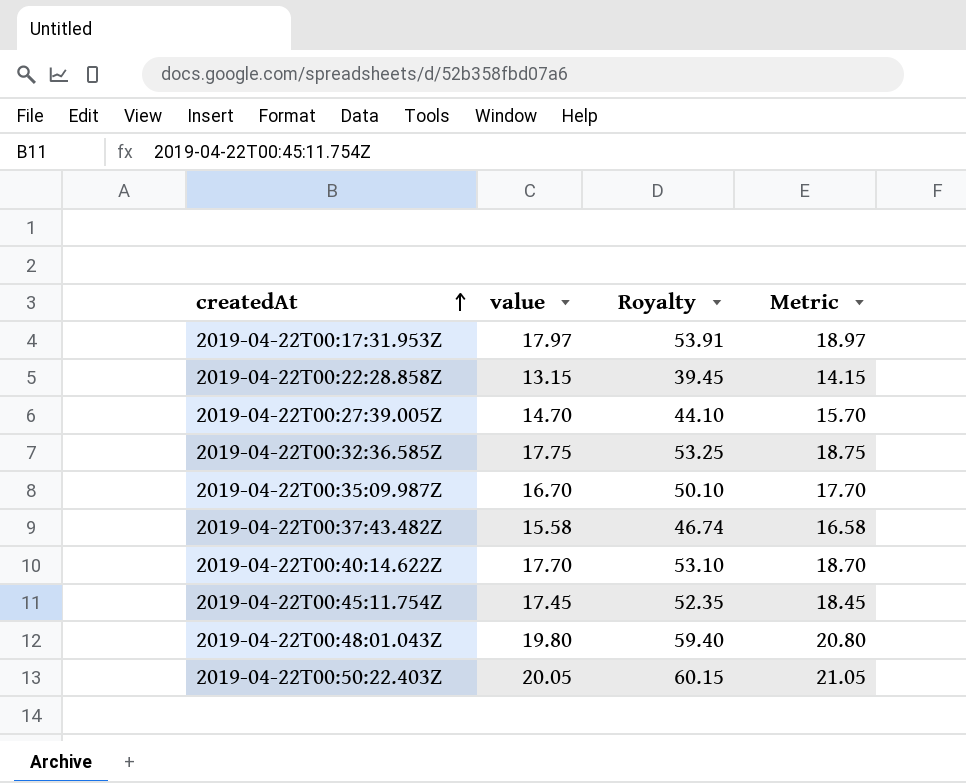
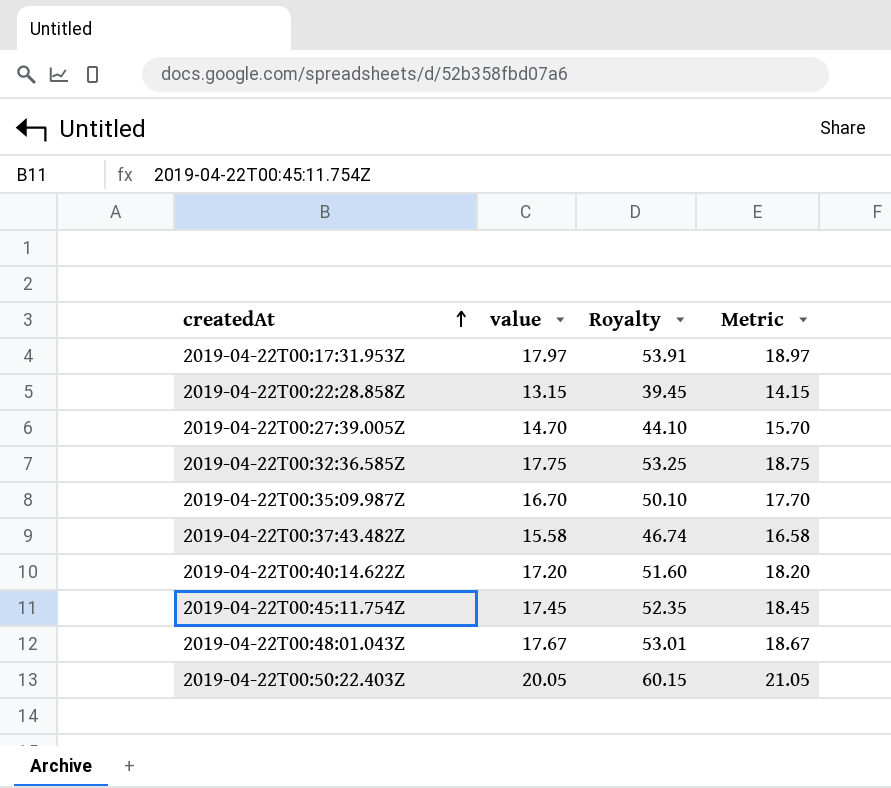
2019-04-22T00:40:14.622Z | value: 17.70 -> 17.20
2019-04-22T00:40:14.622Z | Royalty: 53.10 -> 51.60
2019-04-22T00:40:14.622Z | Metric: 18.70 -> 18.20
2019-04-22T00:48:01.043Z | value: 19.80 -> 17.67
2019-04-22T00:48:01.043Z | Royalty: 59.40 -> 53.01
2019-04-22T00:48:01.043Z | Metric: 20.80 -> 18.67

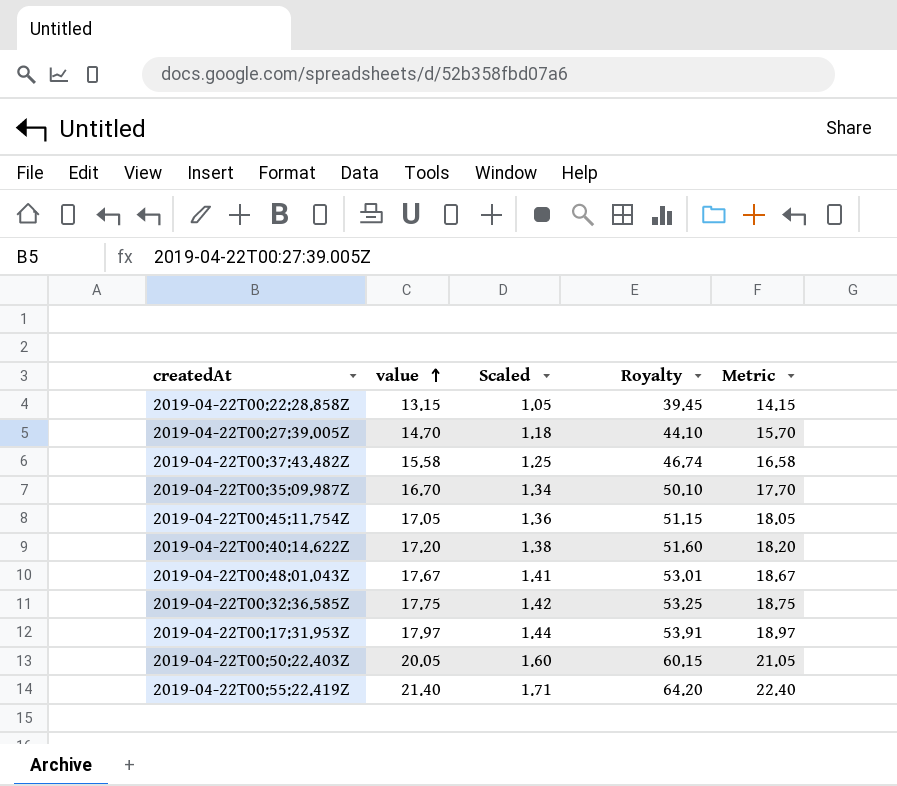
row order: createdAt ascending -> value ascending
column Scaled | formula: none -> [value] * 0.08
2019-04-22T00:45:11.754Z | value: 17.45 -> 17.05
2019-04-22T00:45:11.754Z | Royalty: 52.35 -> 51.15
2019-04-22T00:45:11.754Z | Metric: 18.45 -> 18.05
row 2019-04-22T00:55:22.419Z: none -> 21.40 | 1.71 | 64.20 | 22.40

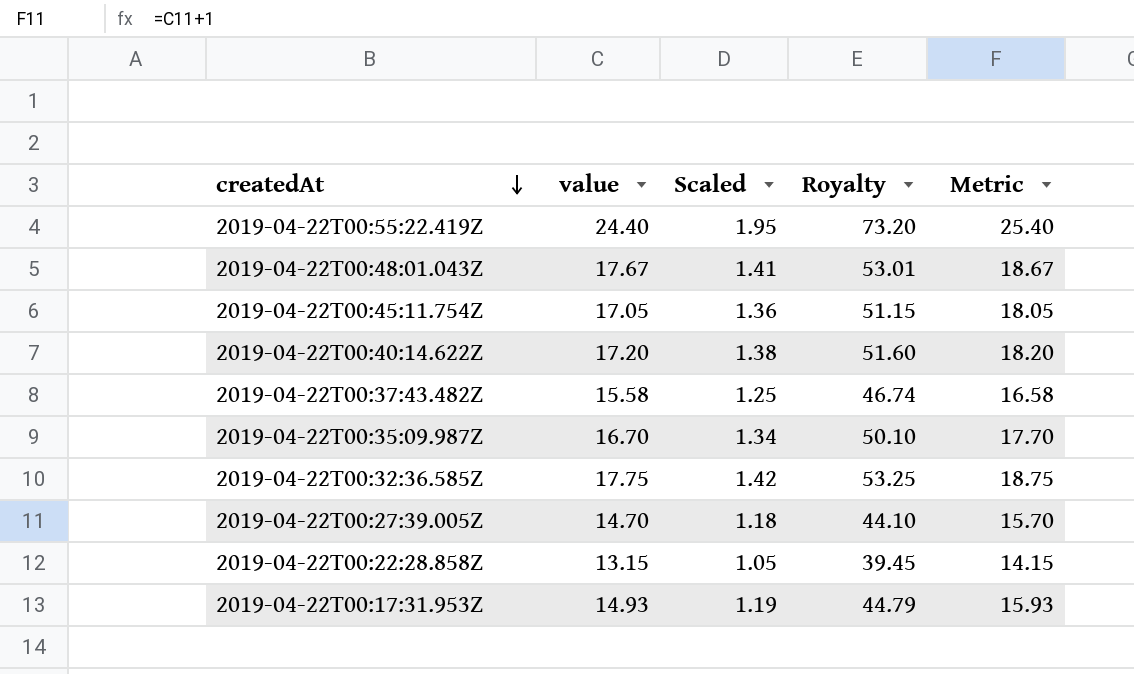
row order: value ascending -> createdAt descending
row 2019-04-22T00:50:22.403Z: 20.05 | 1.60 | 60.15 | 21.05 -> none
2019-04-22T00:55:22.419Z | value: 21.40 -> 24.40
2019-04-22T00:55:22.419Z | Scaled: 1.71 -> 1.95
2019-04-22T00:55:22.419Z | Royalty: 64.20 -> 73.20
2019-04-22T00:55:22.419Z | Metric: 22.40 -> 25.40
2019-04-22T00:17:31.953Z | value: 17.97 -> 14.93
2019-04-22T00:17:31.953Z | Scaled: 1.44 -> 1.19
2019-04-22T00:17:31.953Z | Royalty: 53.91 -> 44.79
2019-04-22T00:17:31.953Z | Metric: 18.97 -> 15.93

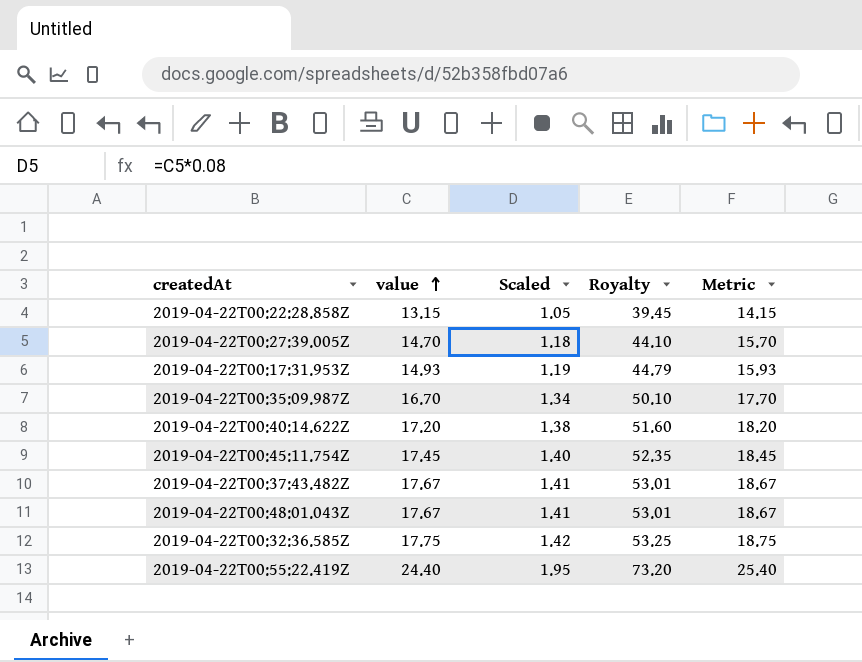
row order: createdAt descending -> value ascending
2019-04-22T00:45:11.754Z | value: 17.05 -> 17.45
2019-04-22T00:45:11.754Z | Scaled: 1.36 -> 1.40
2019-04-22T00:45:11.754Z | Royalty: 51.15 -> 52.35
2019-04-22T00:45:11.754Z | Metric: 18.05 -> 18.45
2019-04-22T00:37:43.482Z | value: 15.58 -> 17.67
2019-04-22T00:37:43.482Z | Scaled: 1.25 -> 1.41
2019-04-22T00:37:43.482Z | Royalty: 46.74 -> 53.01
2019-04-22T00:37:43.482Z | Metric: 16.58 -> 18.67

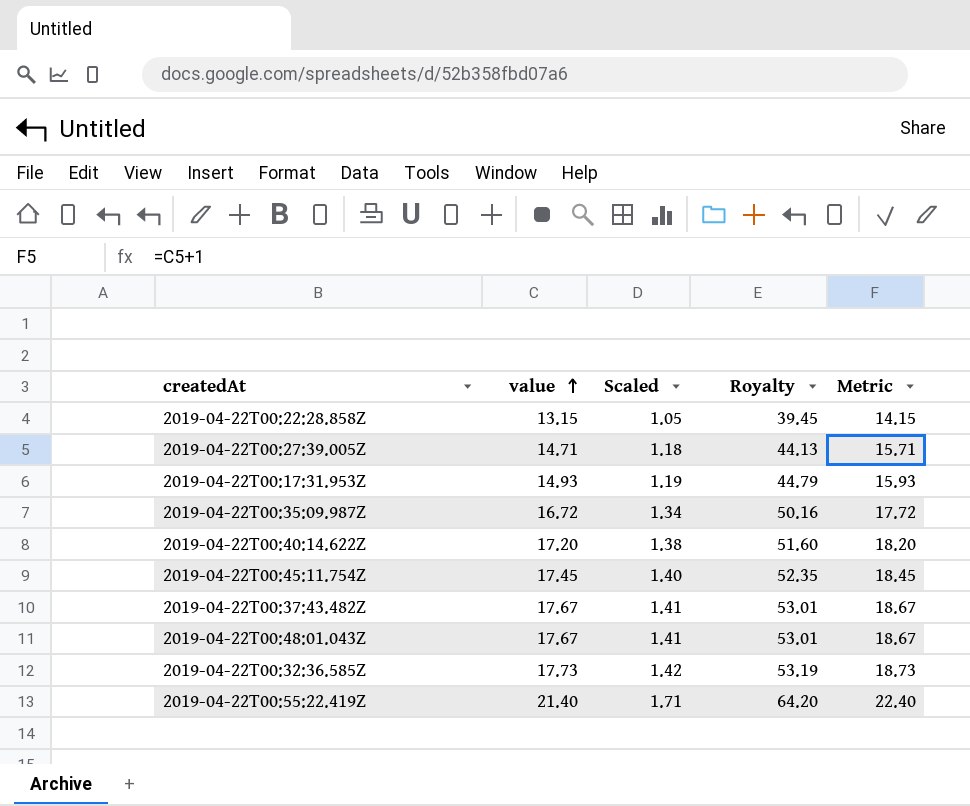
2019-04-22T00:27:39.005Z | value: 14.70 -> 14.71
2019-04-22T00:27:39.005Z | Royalty: 44.10 -> 44.13
2019-04-22T00:27:39.005Z | Metric: 15.70 -> 15.71
2019-04-22T00:35:09.987Z | value: 16.70 -> 16.72
2019-04-22T00:35:09.987Z | Royalty: 50.10 -> 50.16
2019-04-22T00:35:09.987Z | Metric: 17.70 -> 17.72
2019-04-22T00:32:36.585Z | value: 17.75 -> 17.73
2019-04-22T00:32:36.585Z | Royalty: 53.25 -> 53.19
2019-04-22T00:32:36.585Z | Metric: 18.75 -> 18.73
2019-04-22T00:55:22.419Z | value: 24.40 -> 21.40
2019-04-22T00:55:22.419Z | Scaled: 1.95 -> 1.71
2019-04-22T00:55:22.419Z | Royalty: 73.20 -> 64.20
2019-04-22T00:55:22.419Z | Metric: 25.40 -> 22.40

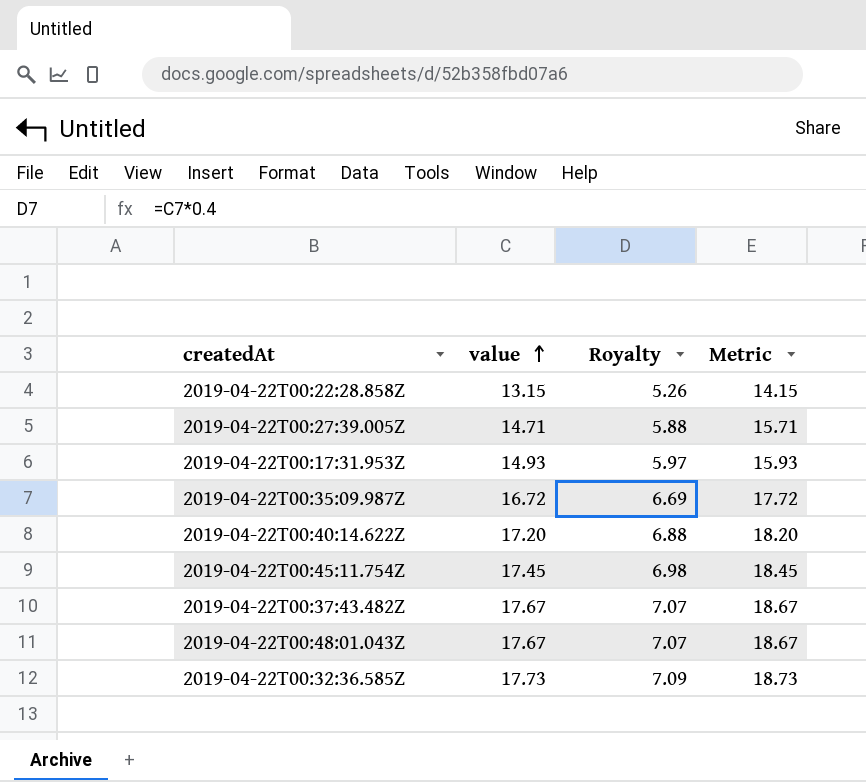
column Scaled | formula: [value] * 0.08 -> none
column Royalty | formula: [value] * 3 -> [value] * 0.4
row 2019-04-22T00:55:22.419Z: 21.40 | 1.71 | 64.20 | 22.40 -> none

